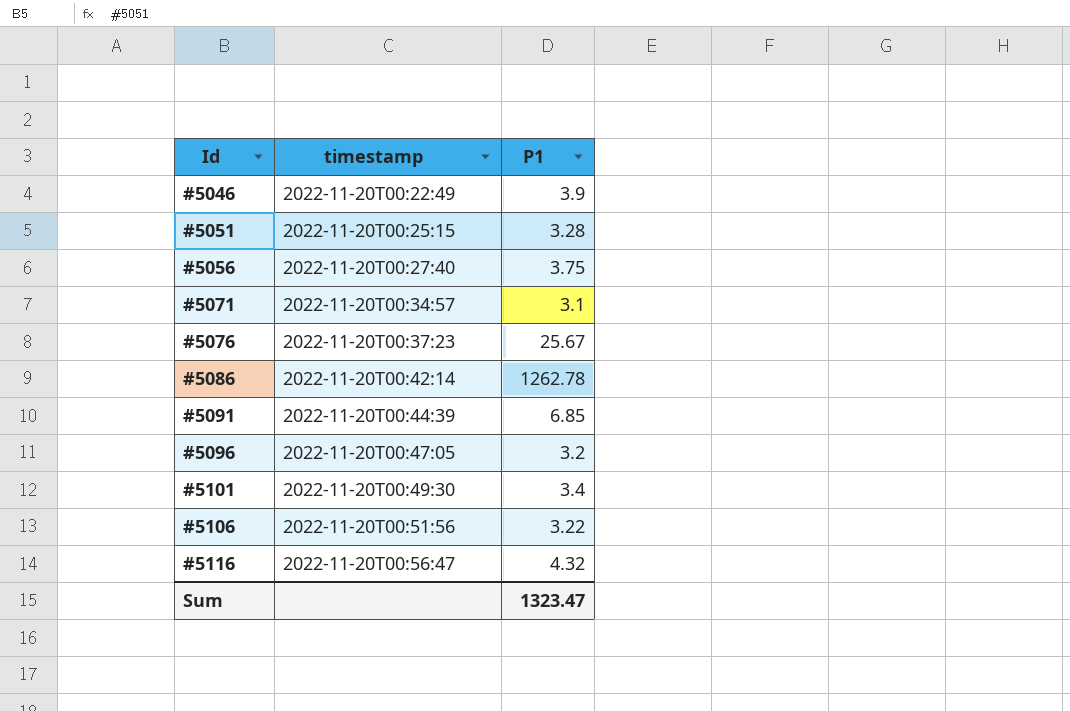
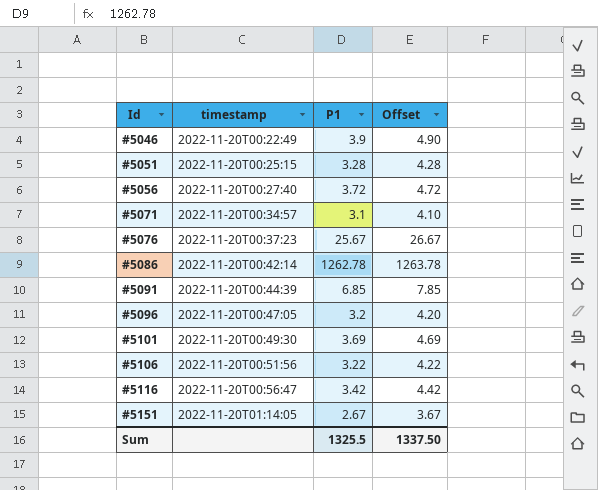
column Offset | formula: none -> [P1] + 1
#5056 | P1: 3.75 -> 3.72
#5101 | P1: 3.4 -> 3.69
#5116 | P1: 4.32 -> 3.42
row #5151: none -> 2022-11-20T01:14:05 | 2.67 | 3.67
Sum | P1: 1323.47 -> 1325.5

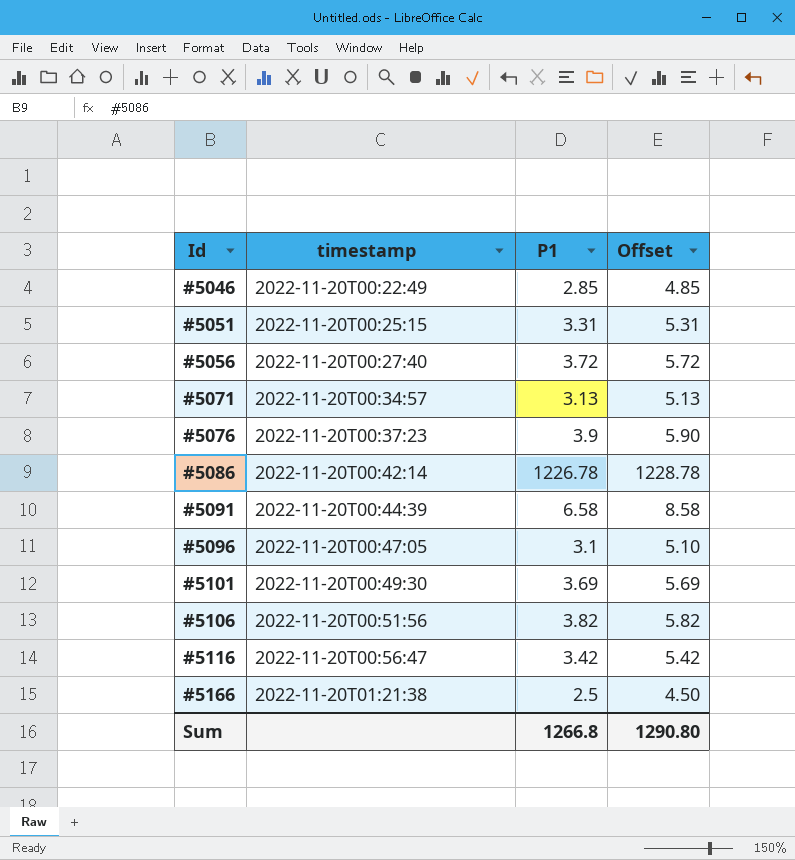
column Offset | formula: [P1] + 1 -> [P1] + 2
row #5151: 2022-11-20T01:14:05 | 2.67 | 3.67 -> none
#5046 | P1: 3.9 -> 2.85
#5051 | P1: 3.28 -> 3.31
#5071 | P1: 3.1 -> 3.13
#5076 | P1: 25.67 -> 3.9
#5086 | P1: 1262.78 -> 1226.78
#5091 | P1: 6.85 -> 6.58
#5096 | P1: 3.2 -> 3.1
#5106 | P1: 3.22 -> 3.82
row #5166: none -> 2022-11-20T01:21:38 | 2.5 | 4.50
Sum | P1: 1325.5 -> 1266.8
Sum | Offset: 1337.50 -> 1290.80

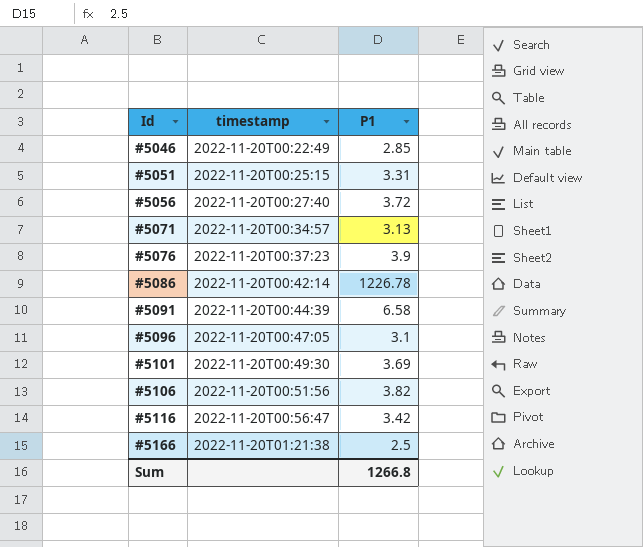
column Offset | formula: [P1] + 2 -> none

